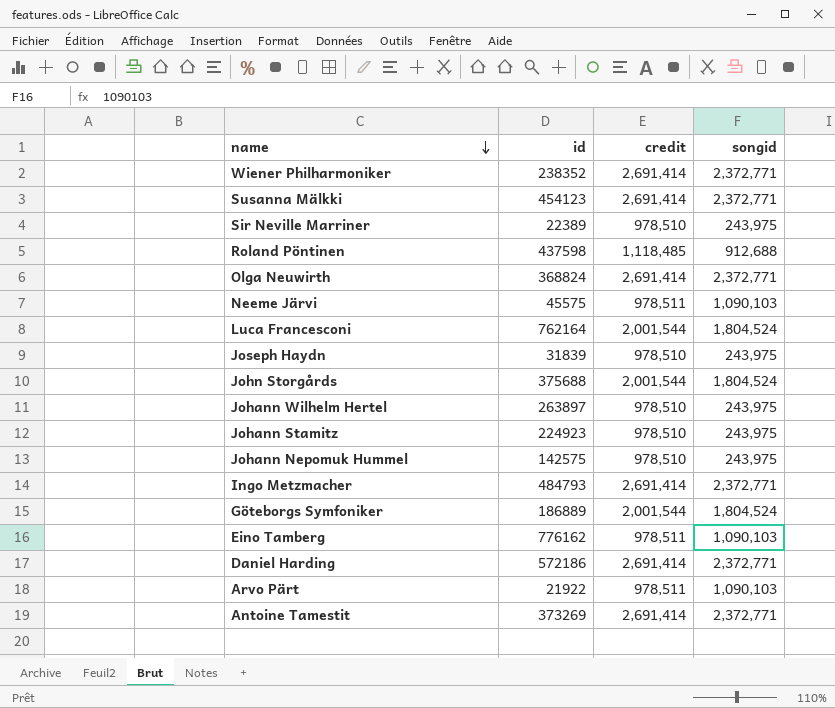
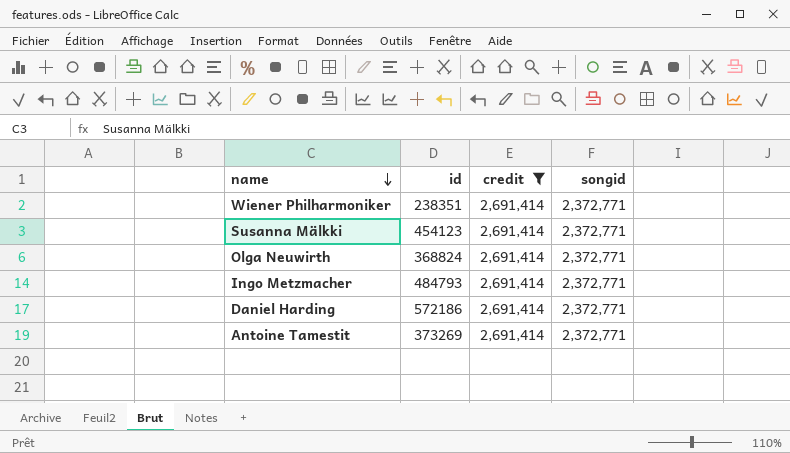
filter: none -> credit = 2,691,414
Wiener Philharmoniker | id: 238352 -> 238351

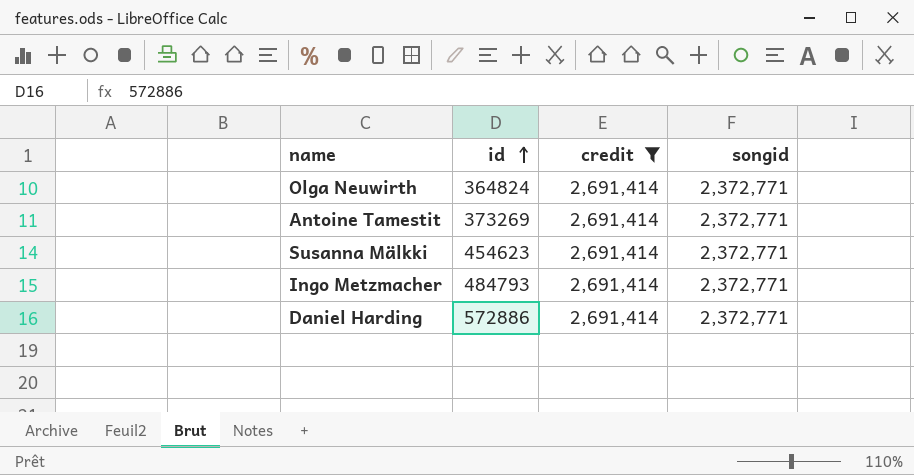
row order: name descending -> id ascending
row Wiener Philharmoniker: 238351 | 2,691,414 | 2,372,771 -> none
Olga Neuwirth | id: 368824 -> 364824
Susanna Mälkki | id: 454123 -> 454623
Daniel Harding | id: 572186 -> 572886

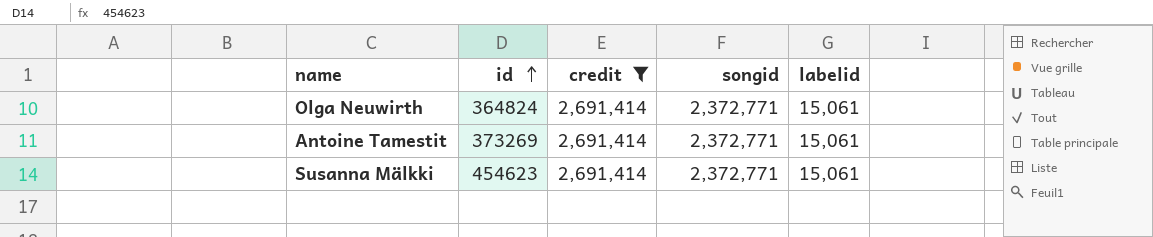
column labelid | position: none -> 5
row Ingo Metzmacher: 484793 | 2,691,414 | 2,372,771 -> none
row Daniel Harding: 572886 | 2,691,414 | 2,372,771 -> none

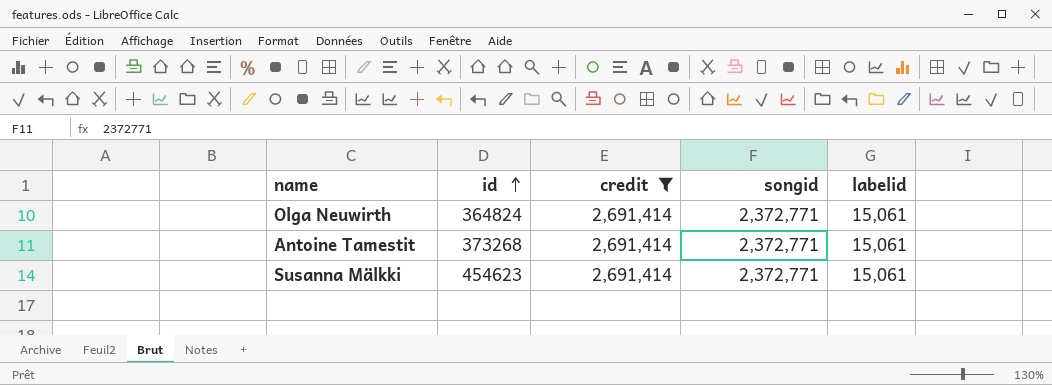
Antoine Tamestit | id: 373269 -> 373268

